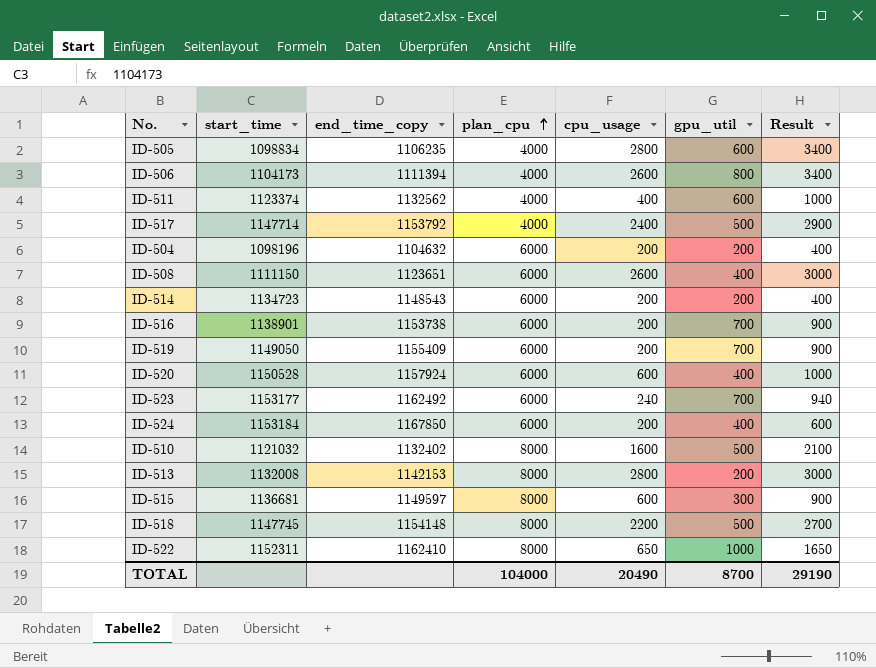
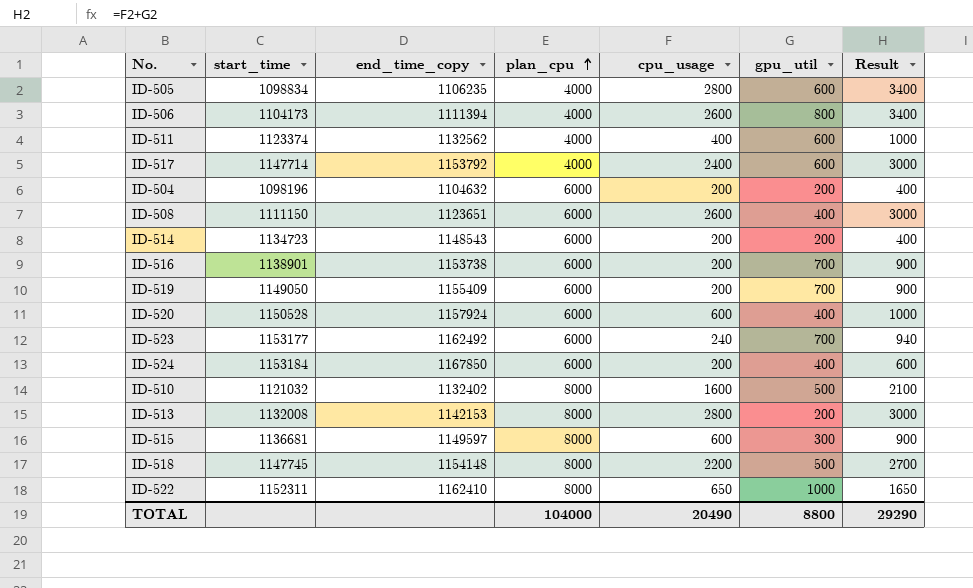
ID-517 | gpu_util: 500 -> 600
ID-517 | Result: 2900 -> 3000
TOTAL | gpu_util: 8700 -> 8800
TOTAL | Result: 29190 -> 29290

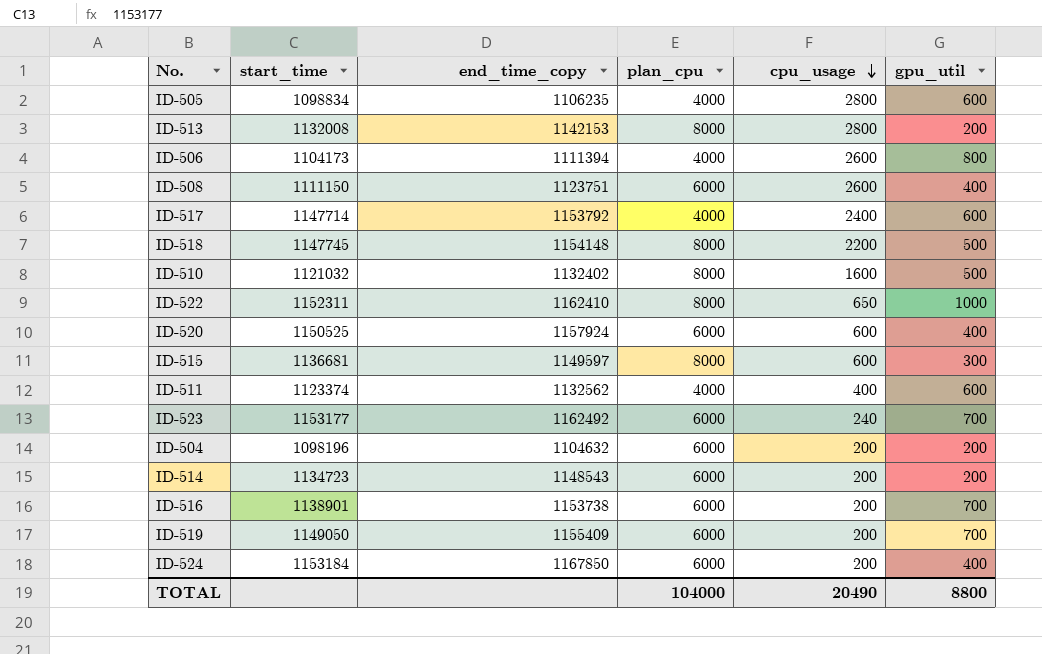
row order: plan_cpu ascending -> cpu_usage descending
column Result | formula: [cpu_usage] + [gpu_util] -> none
ID-508 | end_time_copy: 1123651 -> 1123751
ID-520 | start_time: 1150528 -> 1150525

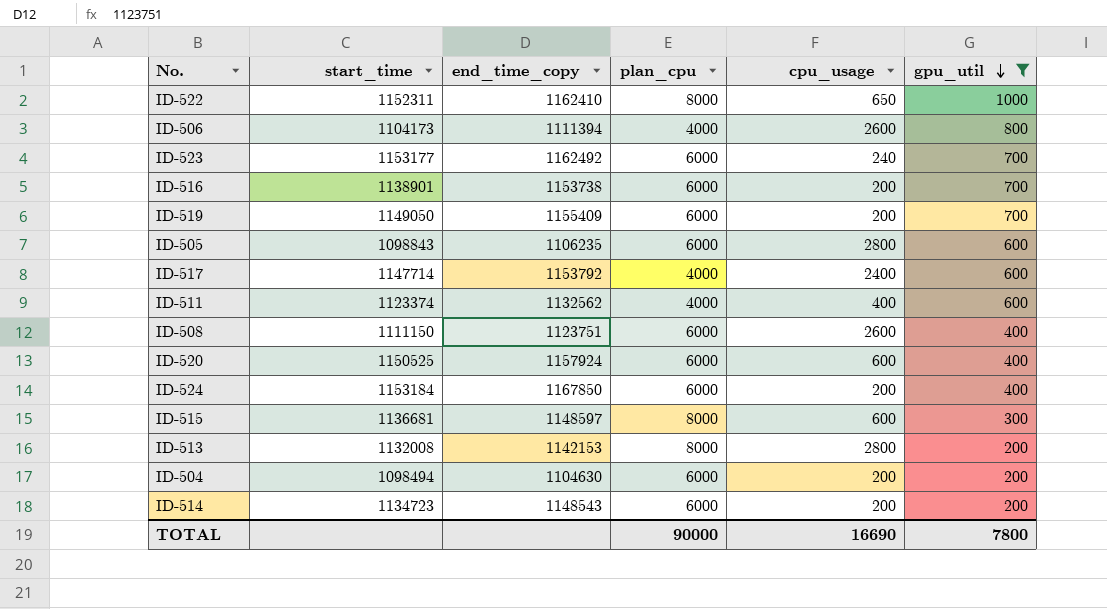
filter: none -> gpu_util != 500
row order: cpu_usage descending -> gpu_util descending
ID-505 | start_time: 1098834 -> 1098843
ID-505 | plan_cpu: 4000 -> 6000
ID-515 | end_time_copy: 1149597 -> 1148597
ID-504 | start_time: 1098196 -> 1098494
ID-504 | end_time_copy: 1104632 -> 1104630
TOTAL | plan_cpu: 104000 -> 90000
TOTAL | cpu_usage: 20490 -> 16690
TOTAL | gpu_util: 8800 -> 7800

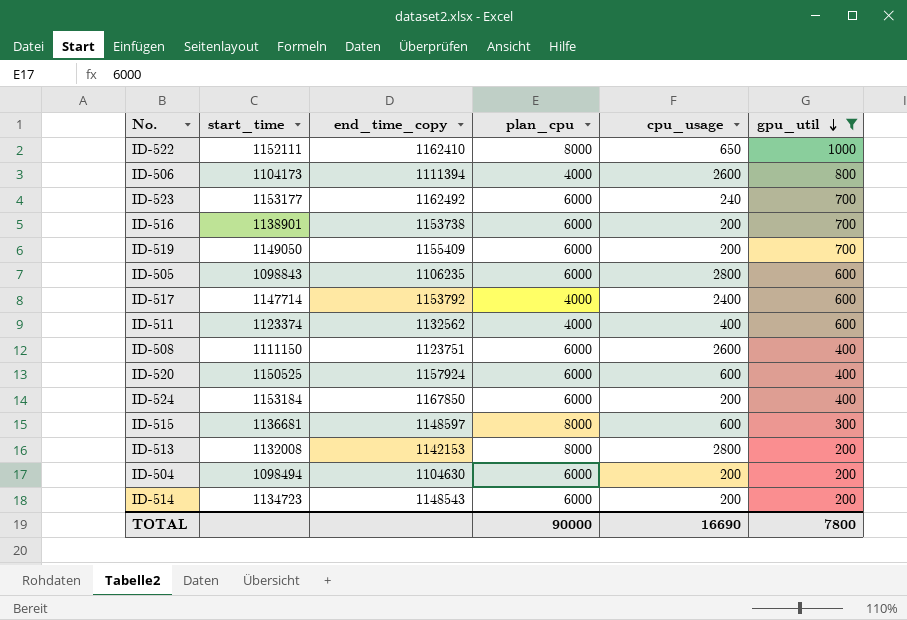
ID-522 | start_time: 1152311 -> 1152111

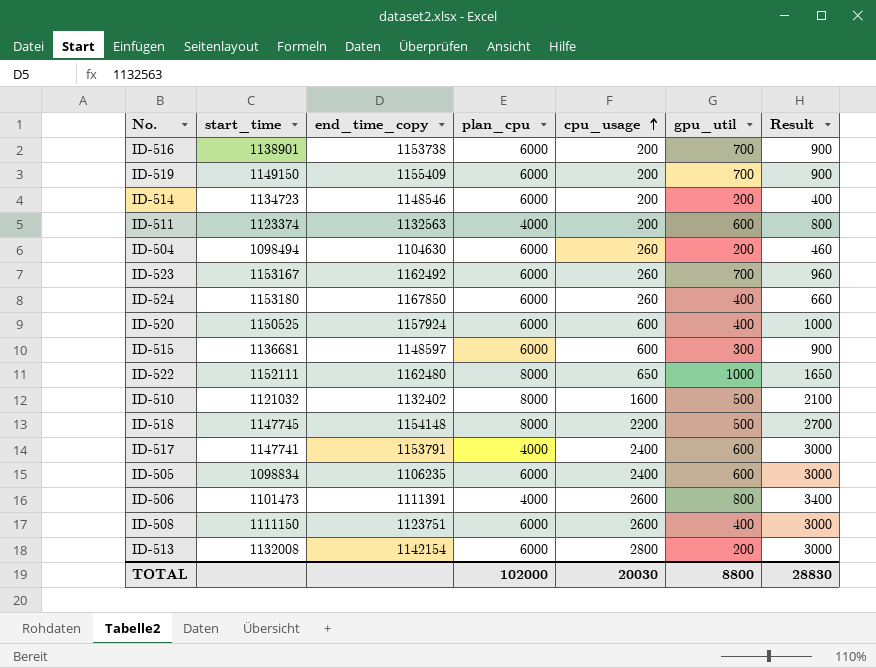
filter: gpu_util != 500 -> none
row order: gpu_util descending -> cpu_usage ascending
column Result | formula: none -> [cpu_usage] + [gpu_util]
ID-519 | start_time: 1149050 -> 1149150
ID-514 | end_time_copy: 1148543 -> 1148546
ID-511 | end_time_copy: 1132562 -> 1132563
ID-511 | cpu_usage: 400 -> 200
ID-504 | cpu_usage: 200 -> 260
ID-523 | start_time: 1153177 -> 1153167
ID-523 | cpu_usage: 240 -> 260
ID-524 | start_time: 1153184 -> 1153180
ID-524 | cpu_usage: 200 -> 260
ID-515 | plan_cpu: 8000 -> 6000
ID-522 | end_time_copy: 1162410 -> 1162480
ID-517 | start_time: 1147714 -> 1147741
ID-517 | end_time_copy: 1153792 -> 1153791
ID-505 | start_time: 1098843 -> 1098834
ID-505 | cpu_usage: 2800 -> 2400
ID-506 | start_time: 1104173 -> 1101473
ID-506 | end_time_copy: 1111394 -> 1111391
ID-513 | end_time_copy: 1142153 -> 1142154
ID-513 | plan_cpu: 8000 -> 6000
TOTAL | plan_cpu: 90000 -> 102000
TOTAL | cpu_usage: 16690 -> 20030
TOTAL | gpu_util: 7800 -> 8800

